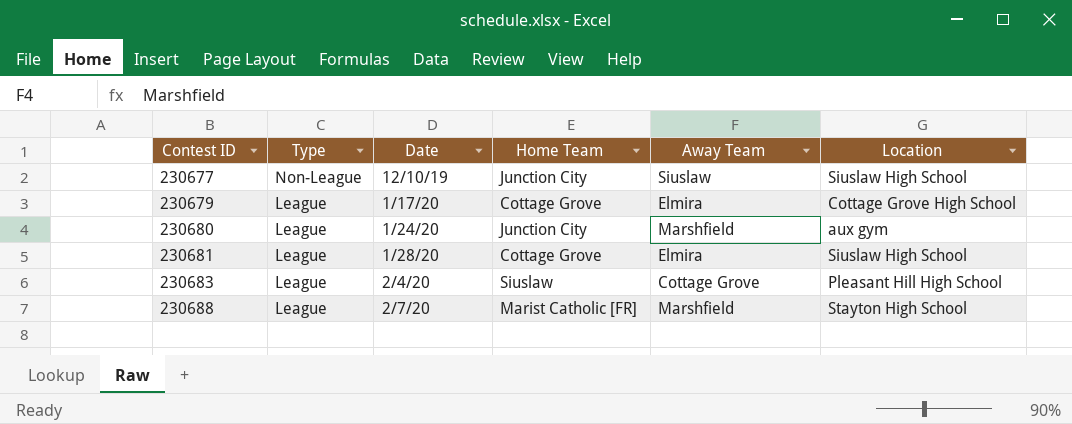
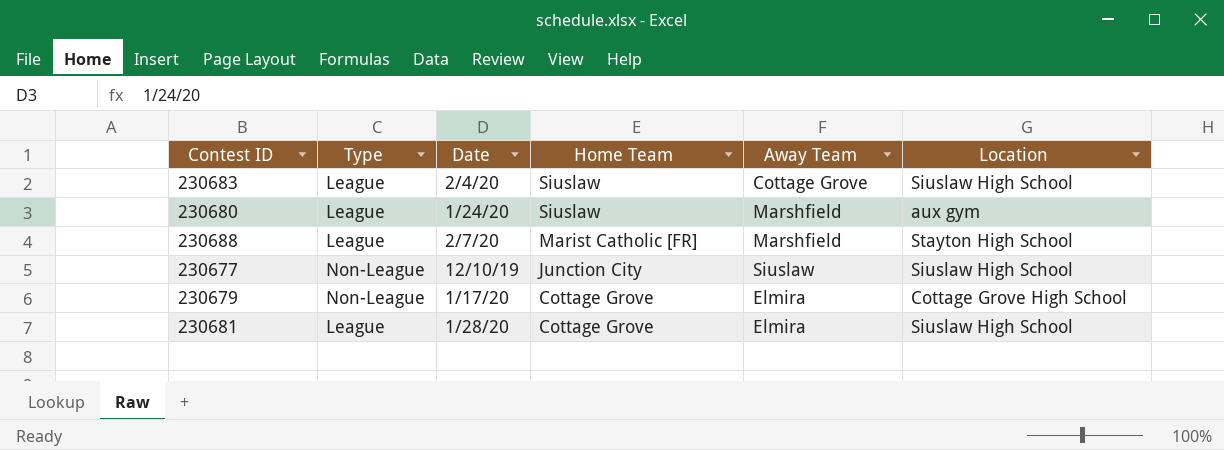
row order: Contest ID ascending -> Home Team descending
230683 | Location: Pleasant Hill High School -> Siuslaw High School
230680 | Home Team: Junction City -> Siuslaw
230679 | Type: League -> Non-League

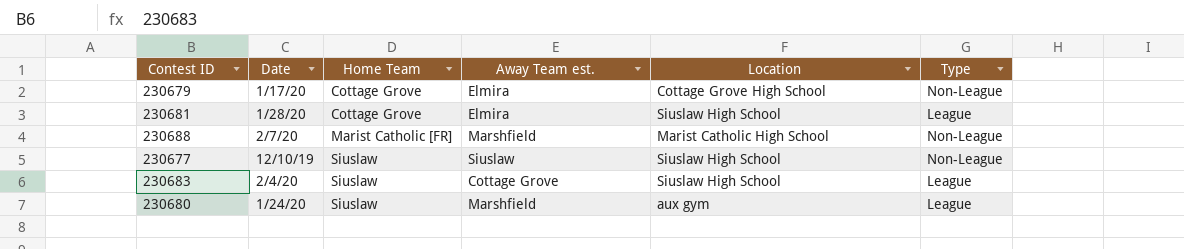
row order: Home Team descending -> Home Team ascending
column name: Away Team -> Away Team est.
column Type | position: 2 -> 6
230688 | Location: Stayton High School -> Marist Catholic High School
230688 | Type: League -> Non-League
230677 | Home Team: Junction City -> Siuslaw

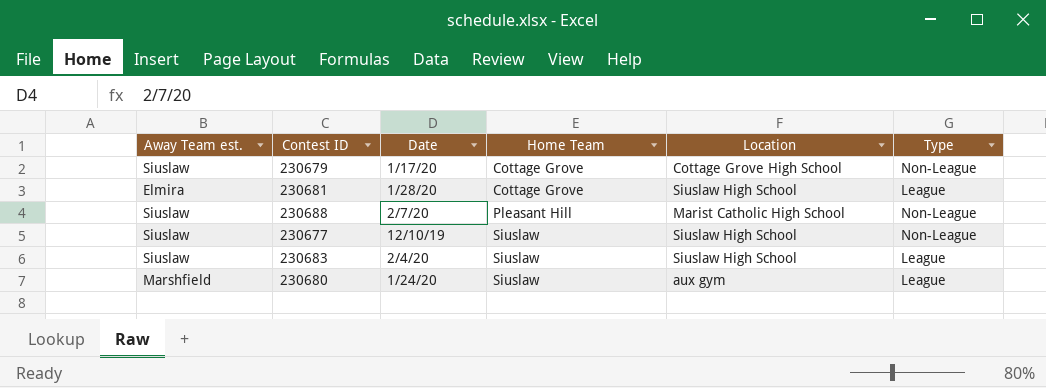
column Away Team est. | position: 4 -> 1
230679 | Away Team est.: Elmira -> Siuslaw
230688 | Away Team est.: Marshfield -> Siuslaw
230688 | Home Team: Marist Catholic [FR] -> Pleasant Hill
230683 | Away Team est.: Cottage Grove -> Siuslaw

